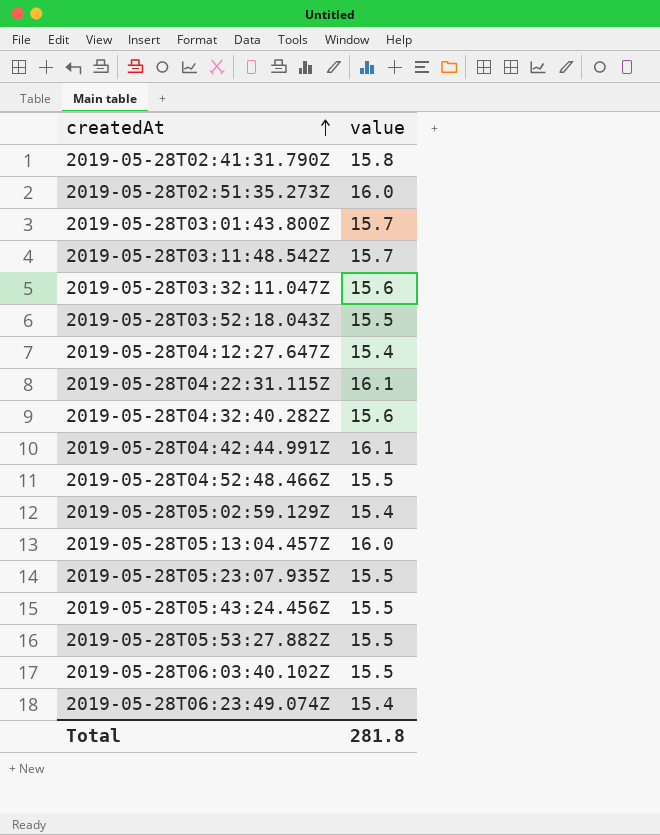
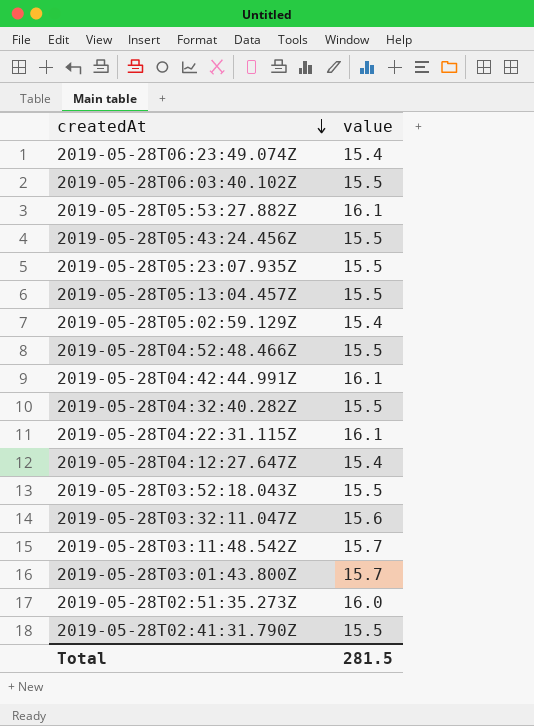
row order: createdAt ascending -> createdAt descending
2019-05-28T05:53:27.882Z | value: 15.5 -> 16.1
2019-05-28T05:13:04.457Z | value: 16.0 -> 15.5
2019-05-28T04:32:40.282Z | value: 15.6 -> 15.5
2019-05-28T02:41:31.790Z | value: 15.8 -> 15.5
Total | value: 281.8 -> 281.5

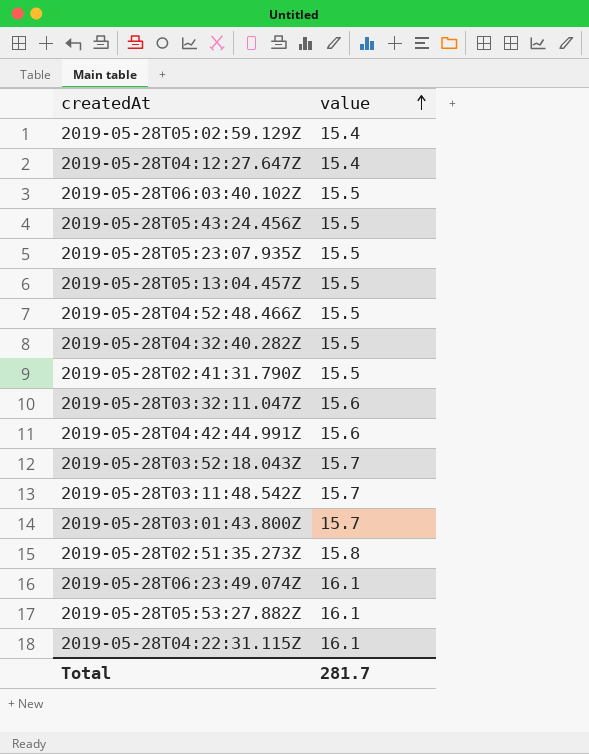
row order: createdAt descending -> value ascending
2019-05-28T04:42:44.991Z | value: 16.1 -> 15.6
2019-05-28T03:52:18.043Z | value: 15.5 -> 15.7
2019-05-28T02:51:35.273Z | value: 16.0 -> 15.8
2019-05-28T06:23:49.074Z | value: 15.4 -> 16.1
Total | value: 281.5 -> 281.7

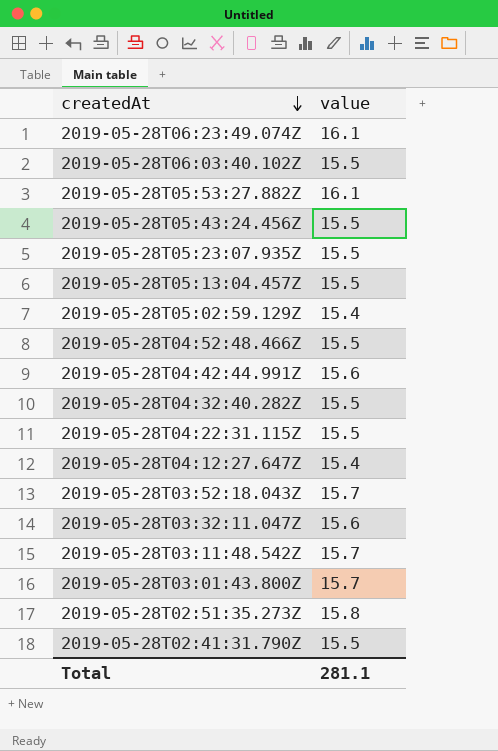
row order: value ascending -> createdAt descending
2019-05-28T04:22:31.115Z | value: 16.1 -> 15.5
Total | value: 281.7 -> 281.1

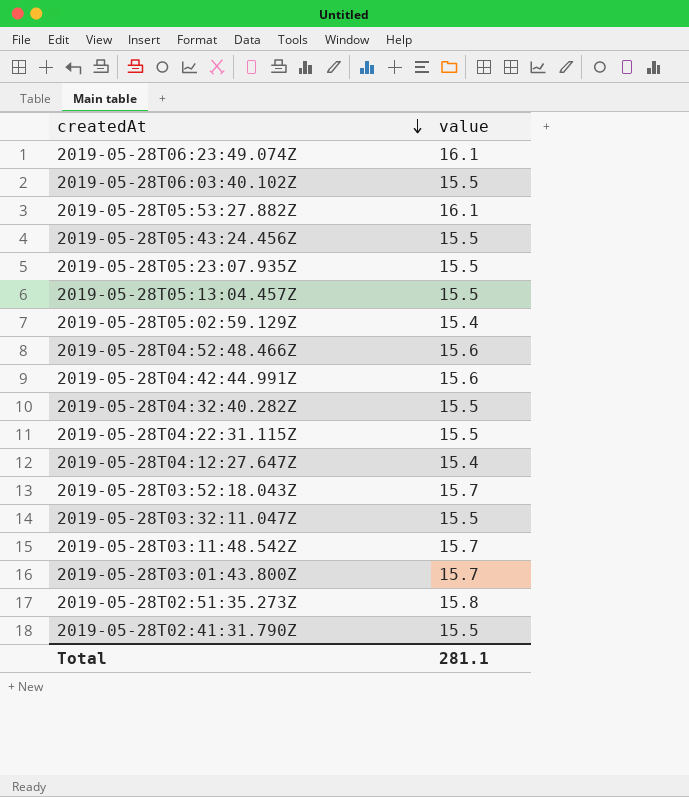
2019-05-28T04:52:48.466Z | value: 15.5 -> 15.6
2019-05-28T03:32:11.047Z | value: 15.6 -> 15.5

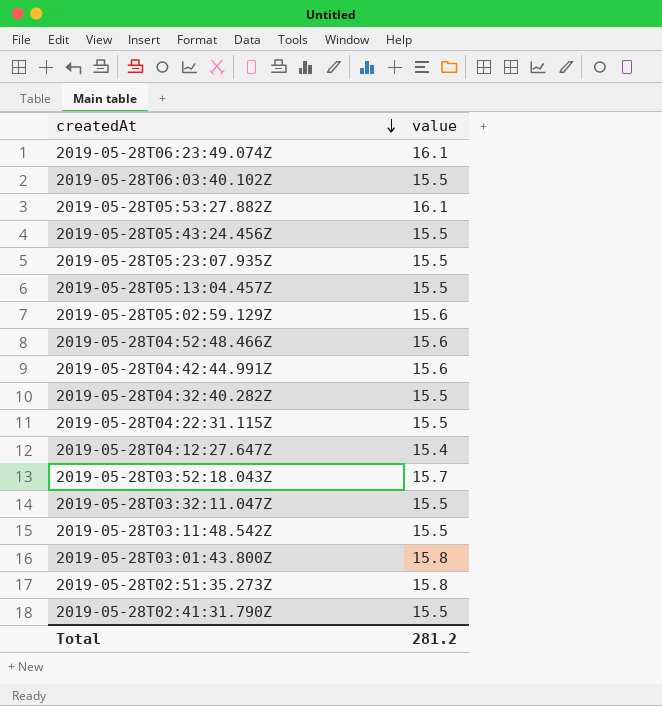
2019-05-28T05:02:59.129Z | value: 15.4 -> 15.6
2019-05-28T03:11:48.542Z | value: 15.7 -> 15.5
2019-05-28T03:01:43.800Z | value: 15.7 -> 15.8
Total | value: 281.1 -> 281.2

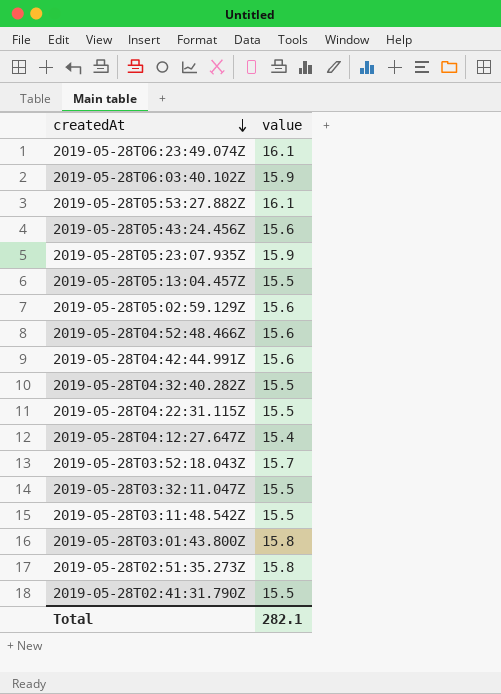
2019-05-28T06:03:40.102Z | value: 15.5 -> 15.9
2019-05-28T05:43:24.456Z | value: 15.5 -> 15.6
2019-05-28T05:23:07.935Z | value: 15.5 -> 15.9
Total | value: 281.2 -> 282.1

